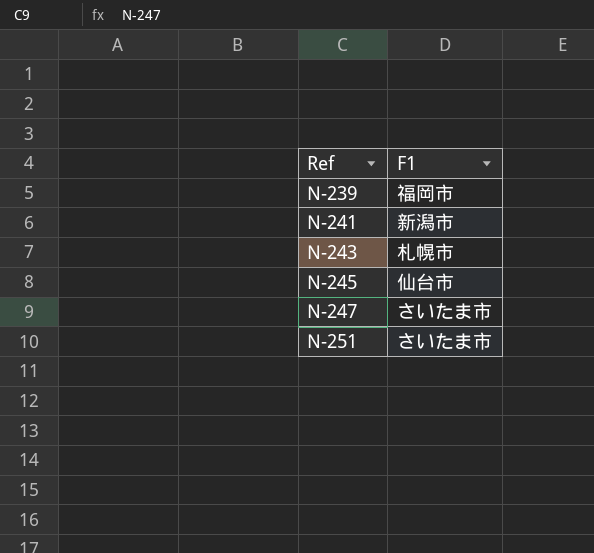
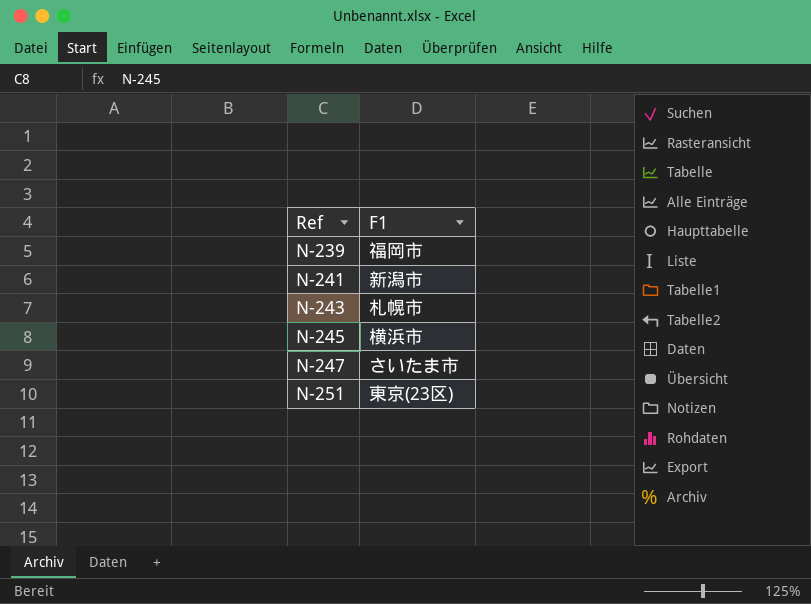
N-245 | F1: 仙台市 -> 横浜市
N-251 | F1: さいたま市 -> 東京(23区)

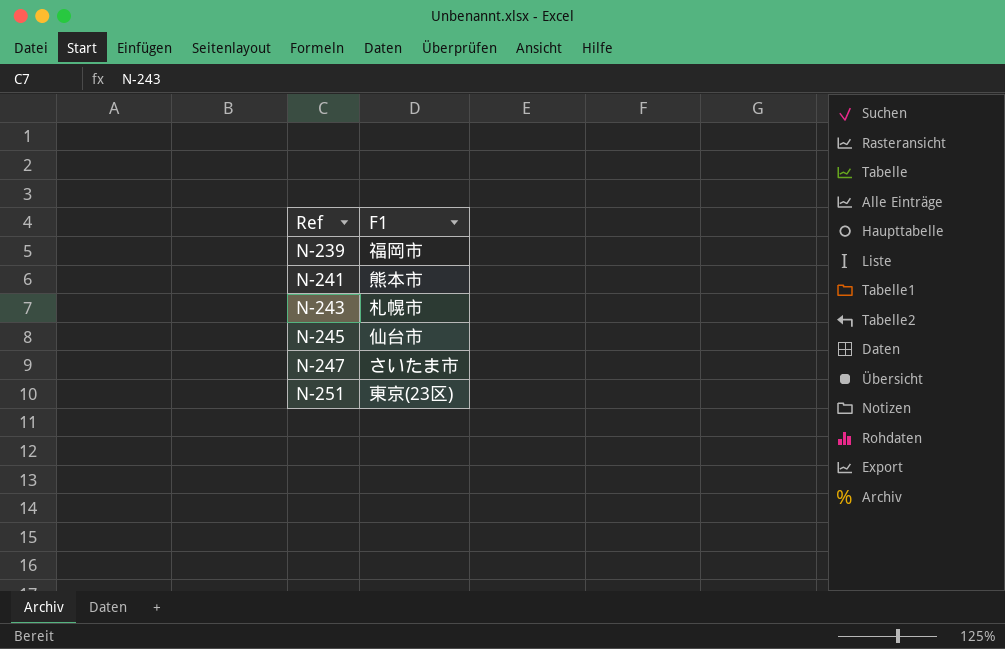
N-241 | F1: 新潟市 -> 熊本市
N-245 | F1: 横浜市 -> 仙台市

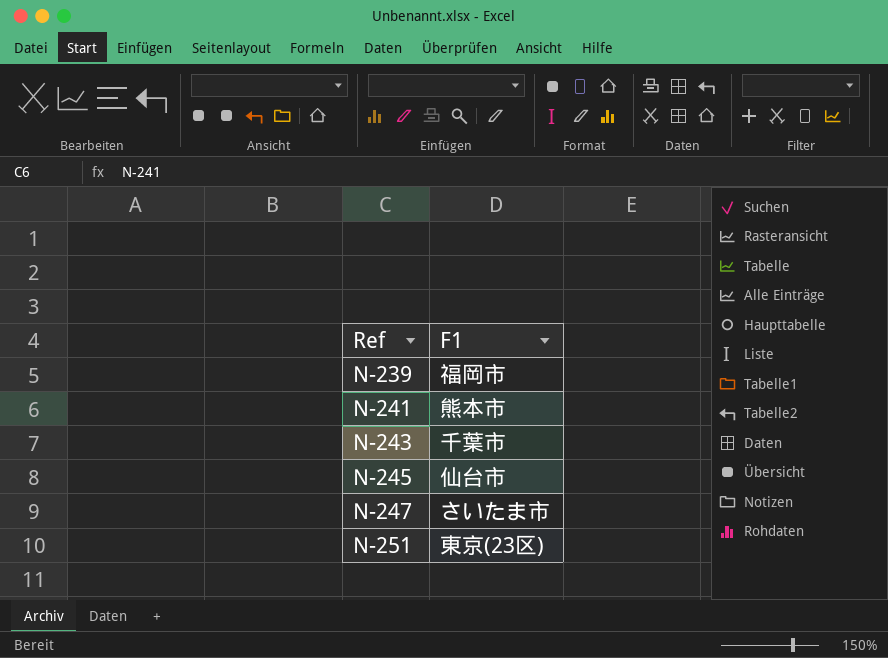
N-243 | F1: 札幌市 -> 千葉市

